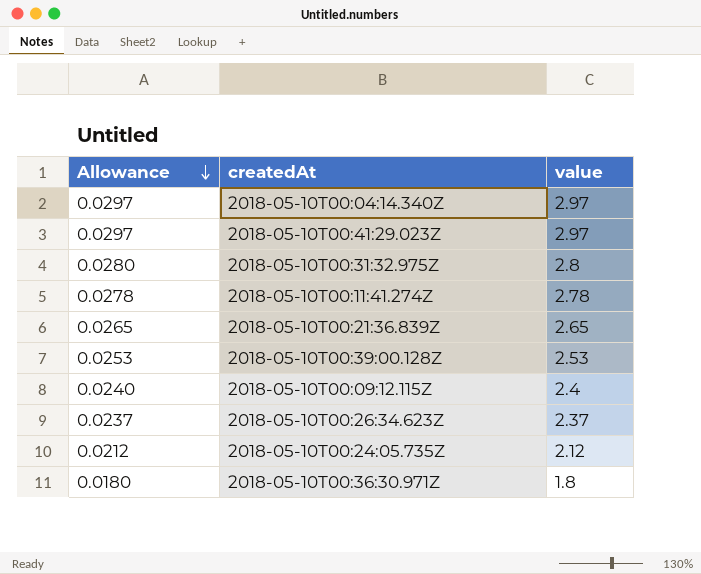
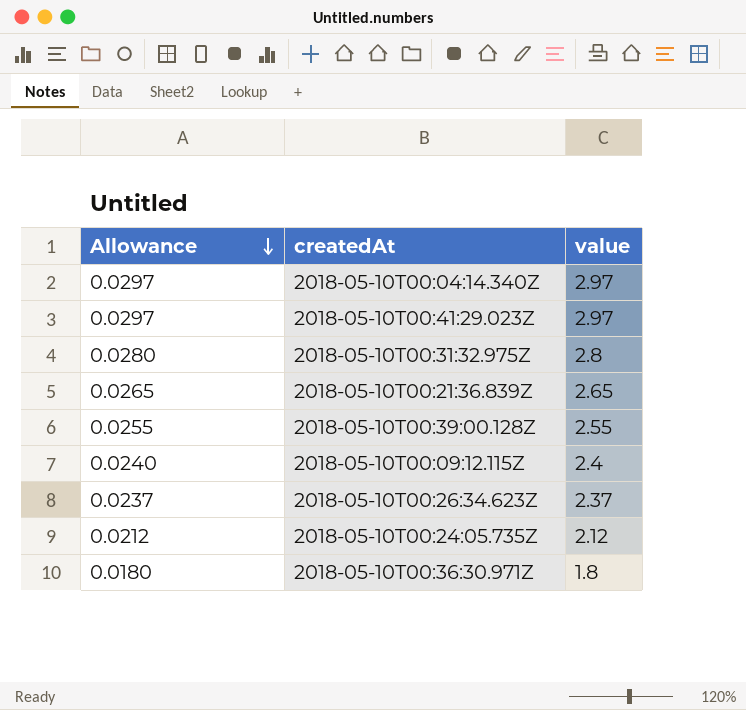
row 2018-05-10T00:11:41.274Z: 0.0278 | 2.78 -> none
2018-05-10T00:39:00.128Z | Allowance: 0.0253 -> 0.0255
2018-05-10T00:39:00.128Z | value: 2.53 -> 2.55

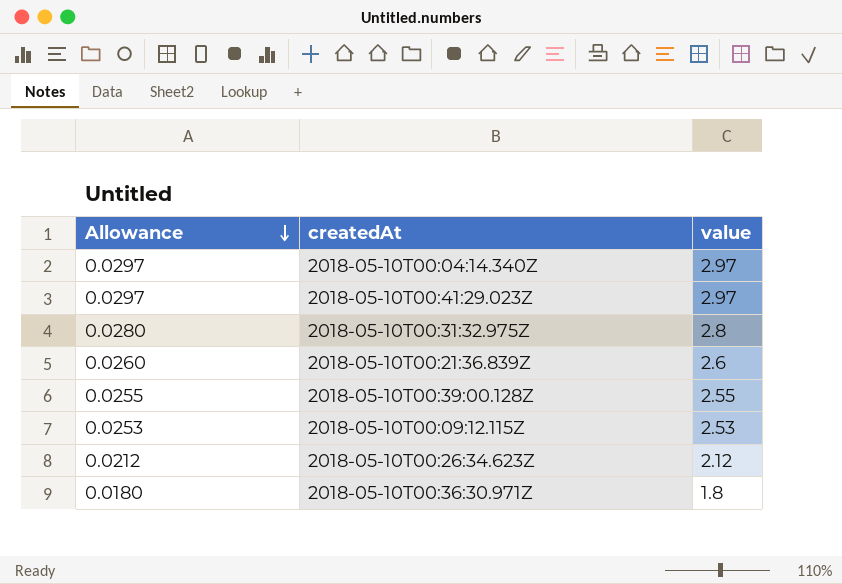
row 2018-05-10T00:24:05.735Z: 0.0212 | 2.12 -> none
2018-05-10T00:21:36.839Z | Allowance: 0.0265 -> 0.0260
2018-05-10T00:21:36.839Z | value: 2.65 -> 2.6
2018-05-10T00:09:12.115Z | Allowance: 0.0240 -> 0.0253
2018-05-10T00:09:12.115Z | value: 2.4 -> 2.53
2018-05-10T00:26:34.623Z | Allowance: 0.0237 -> 0.0212
2018-05-10T00:26:34.623Z | value: 2.37 -> 2.12

